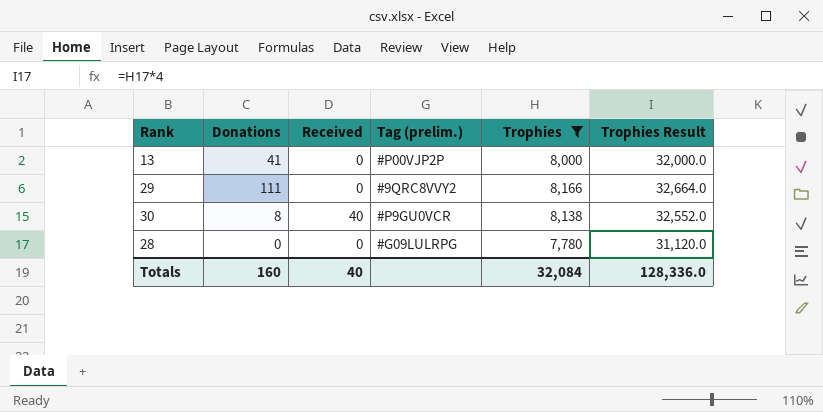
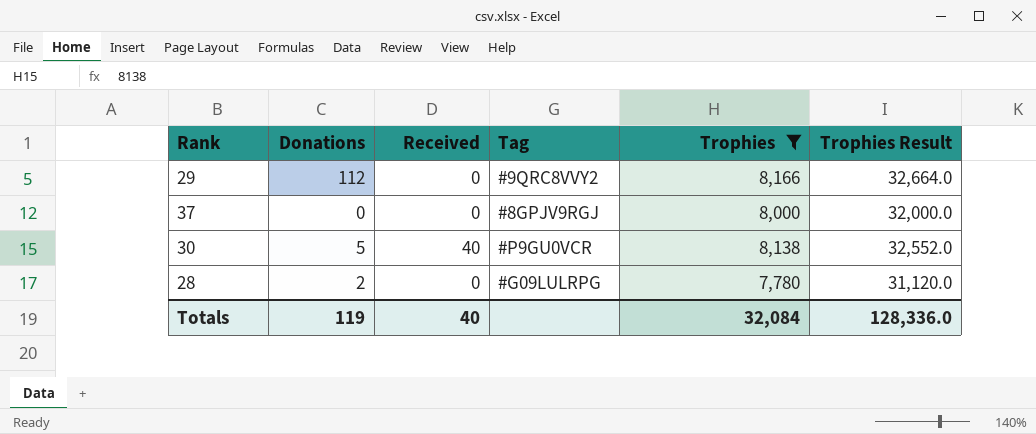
column name: Tag (prelim.) -> Tag
row 13: 41 | 0 | #P00VJP2P | 8,000 | 32,000.0 -> none
29 | Donations: 111 -> 112
row 37: none -> 0 | 0 | #8GPJV9RGJ | 8,000 | 32,000.0
30 | Donations: 8 -> 5
28 | Donations: 0 -> 2
Totals | Donations: 160 -> 119

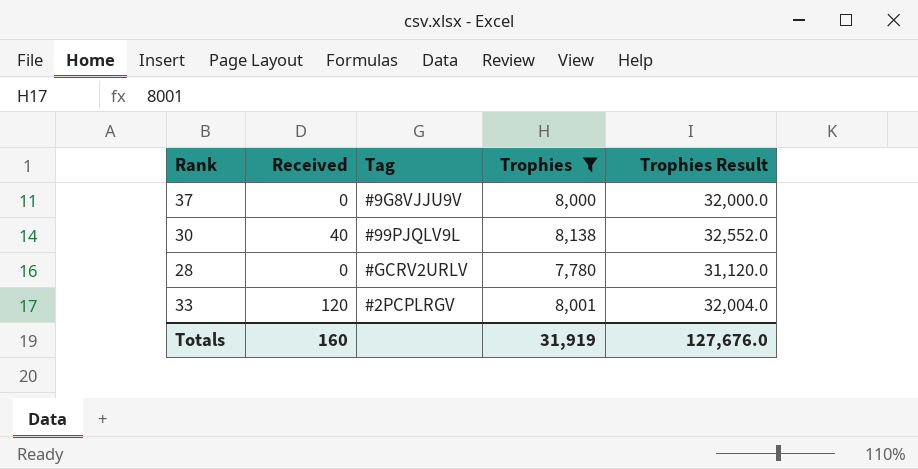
column Donations | position: 2 -> none
row 29: 112 | 0 | #9QRC8VVY2 | 8,166 | 32,664.0 -> none
37 | Tag: #8GPJV9RGJ -> #9G8VJJU9V
30 | Tag: #P9GU0VCR -> #99PJQLV9L
28 | Tag: #G09LULRPG -> #GCRV2URLV
row 33: none -> 120 | #2PCPLRGV | 8,001 | 32,004.0
Totals | Received: 40 -> 160
Totals | Trophies: 32,084 -> 31,919
Totals | Trophies Result: 128,336.0 -> 127,676.0

